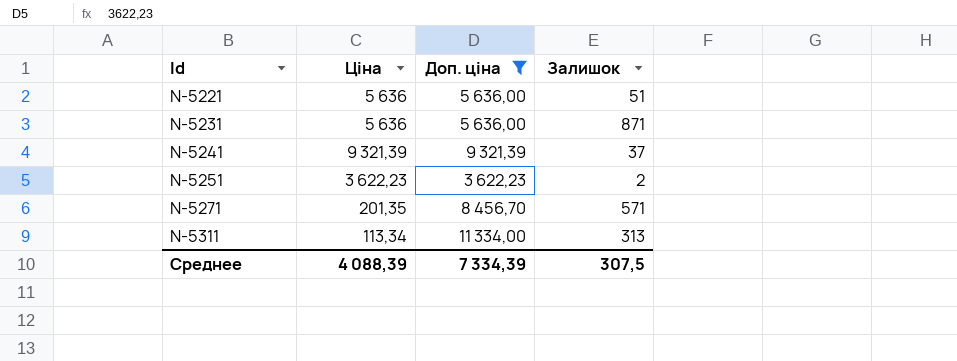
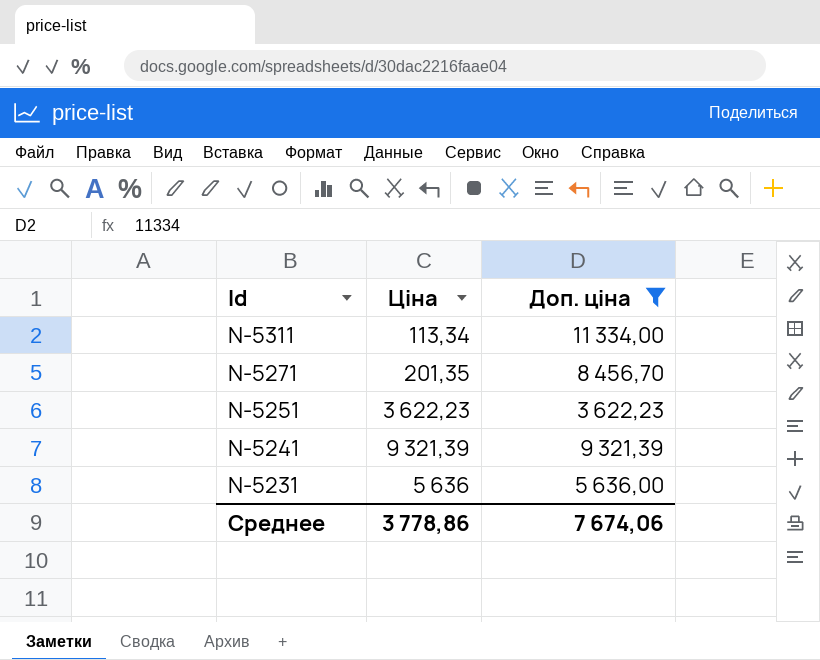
row order: Id ascending -> Id descending
column Залишок | position: 4 -> none
row N-5221: 5 636 | 5 636,00 | 51 -> none
Среднее | Ціна: 4 088,39 -> 3 778,86
Среднее | Доп. ціна: 7 334,39 -> 7 674,06

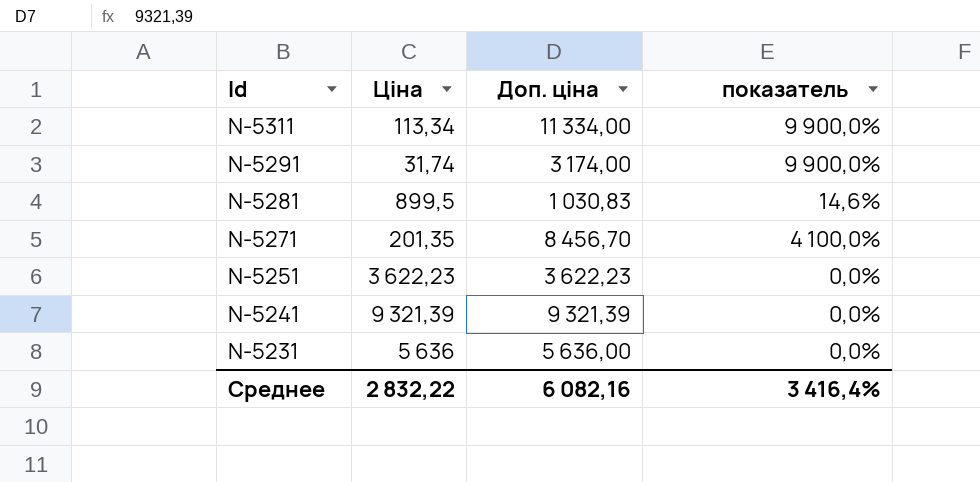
filter: Доп. ціна >= 3 622,23 -> none
column показатель | formula: none -> ([Доп. ціна] - [Ціна]) / [Ціна]
Среднее | Ціна: 3 778,86 -> 2 832,22
Среднее | Доп. ціна: 7 674,06 -> 6 082,16

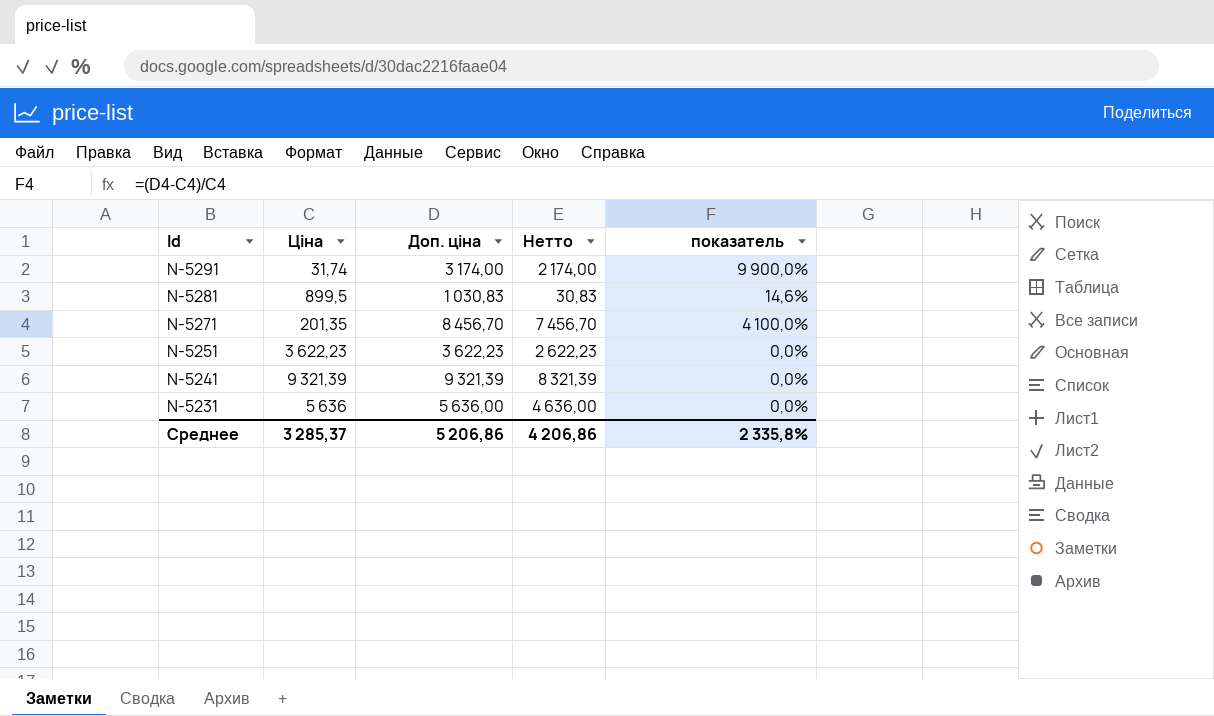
column Нетто | formula: none -> [Доп. ціна] - 1000
row N-5311: 113,34 | 11 334,00 | 9 900,0% -> none
Среднее | Ціна: 2 832,22 -> 3 285,37
Среднее | Доп. ціна: 6 082,16 -> 5 206,86
Среднее | показатель: 3 416,4% -> 2 335,8%

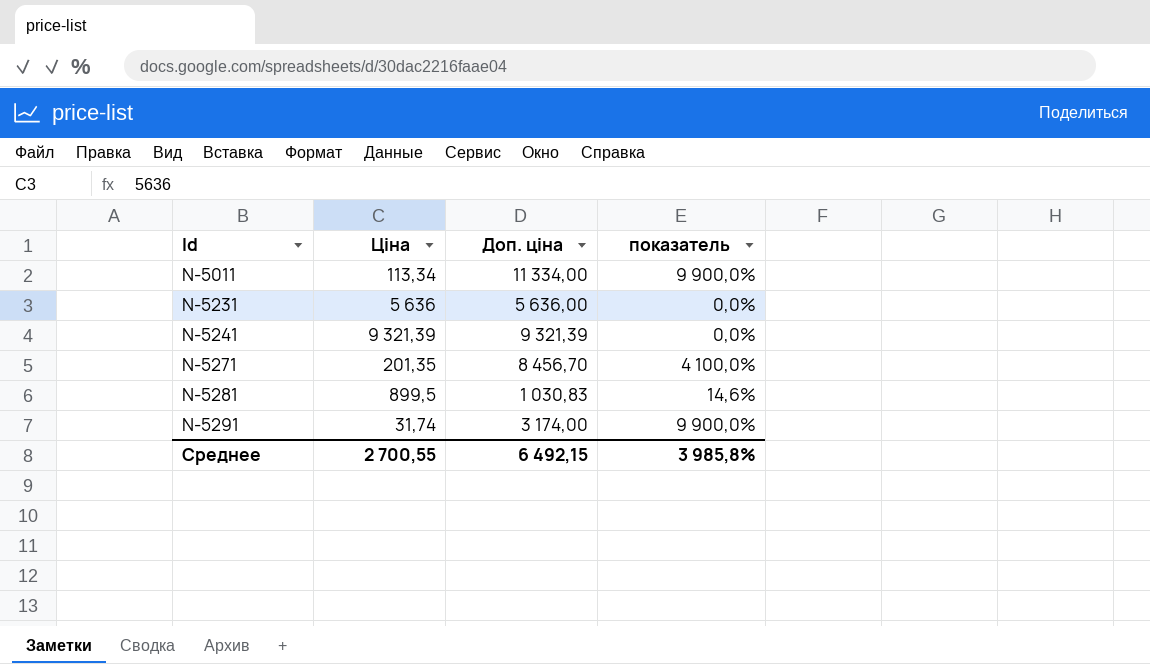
row order: Id descending -> Id ascending
column Нетто | formula: [Доп. ціна] - 1000 -> none
row N-5251: 3 622,23 | 3 622,23 | 2 622,23 | 0,0% -> none
row N-5011: none -> 113,34 | 11 334,00 | 9 900,0%
Среднее | Ціна: 3 285,37 -> 2 700,55
Среднее | Доп. ціна: 5 206,86 -> 6 492,15
Среднее | показатель: 2 335,8% -> 3 985,8%

